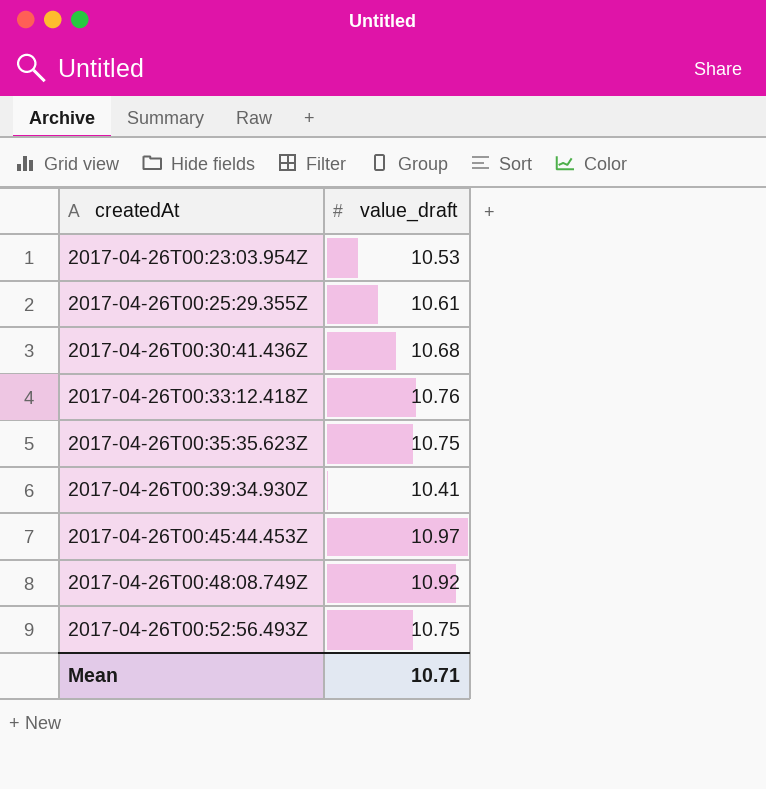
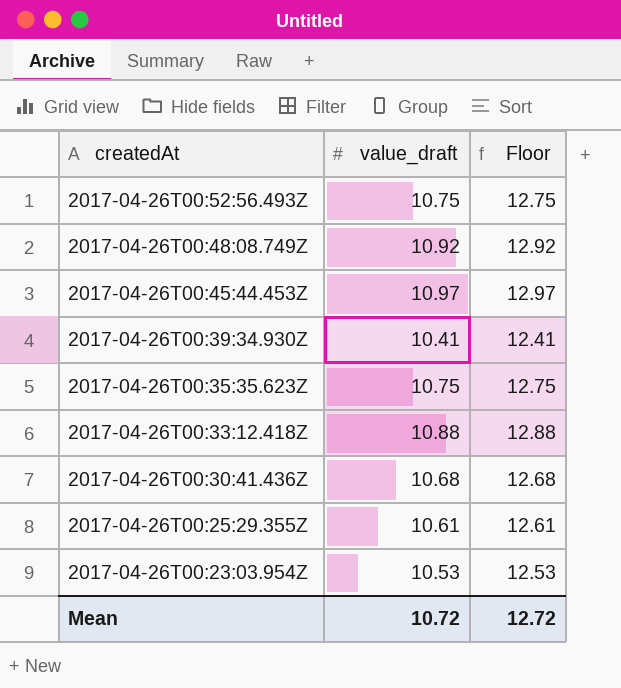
row order: createdAt ascending -> createdAt descending
column Floor | formula: none -> [value_draft] + 2
2017-04-26T00:33:12.418Z | value_draft: 10.76 -> 10.88
Mean | value_draft: 10.71 -> 10.72

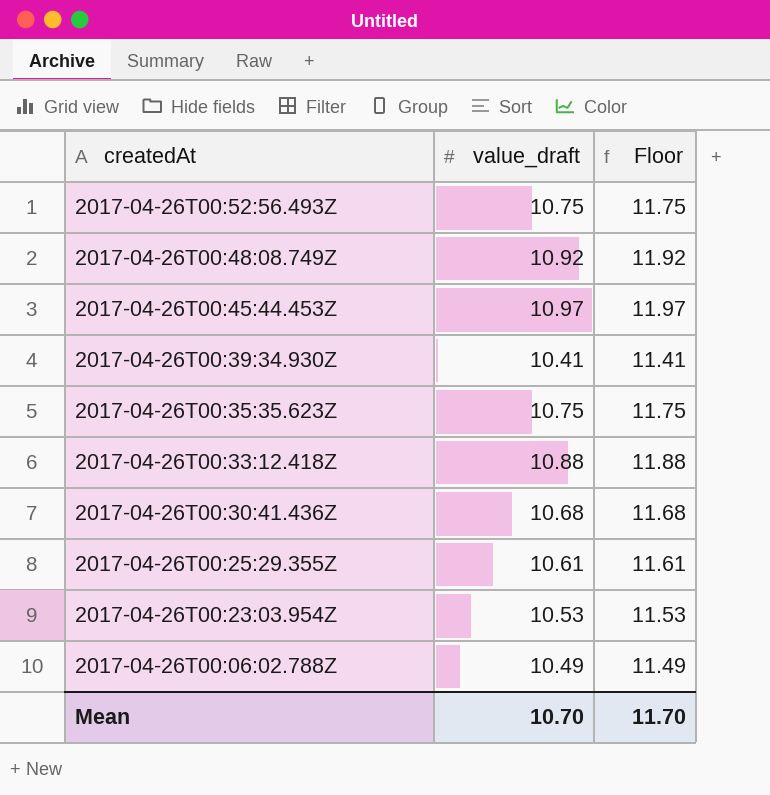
column Floor | formula: [value_draft] + 2 -> [value_draft] + 1
row 2017-04-26T00:06:02.788Z: none -> 10.49 | 11.49
Mean | value_draft: 10.72 -> 10.70
Mean | Floor: 12.72 -> 11.70

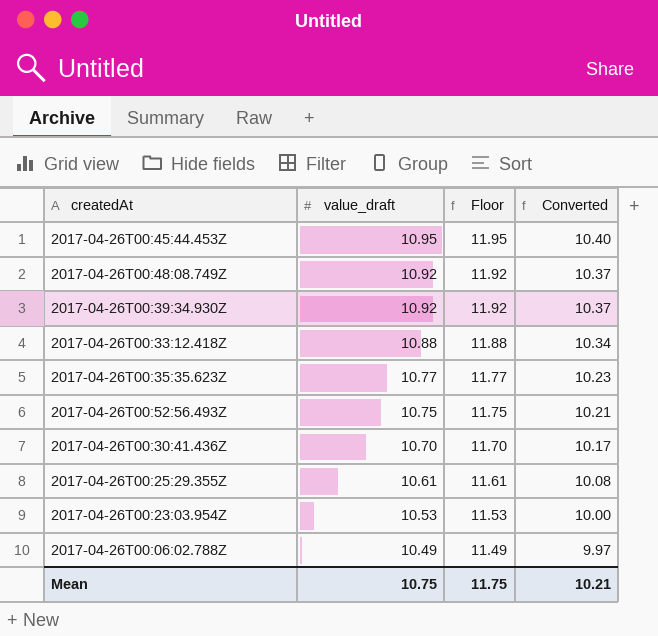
row order: createdAt descending -> value_draft descending
column Converted | formula: none -> [value_draft] * 0.95
2017-04-26T00:45:44.453Z | value_draft: 10.97 -> 10.95
2017-04-26T00:45:44.453Z | Floor: 11.97 -> 11.95
2017-04-26T00:39:34.930Z | value_draft: 10.41 -> 10.92
2017-04-26T00:39:34.930Z | Floor: 11.41 -> 11.92
2017-04-26T00:35:35.623Z | value_draft: 10.75 -> 10.77
2017-04-26T00:35:35.623Z | Floor: 11.75 -> 11.77
2017-04-26T00:30:41.436Z | value_draft: 10.68 -> 10.70
2017-04-26T00:30:41.436Z | Floor: 11.68 -> 11.70
Mean | value_draft: 10.70 -> 10.75
Mean | Floor: 11.70 -> 11.75

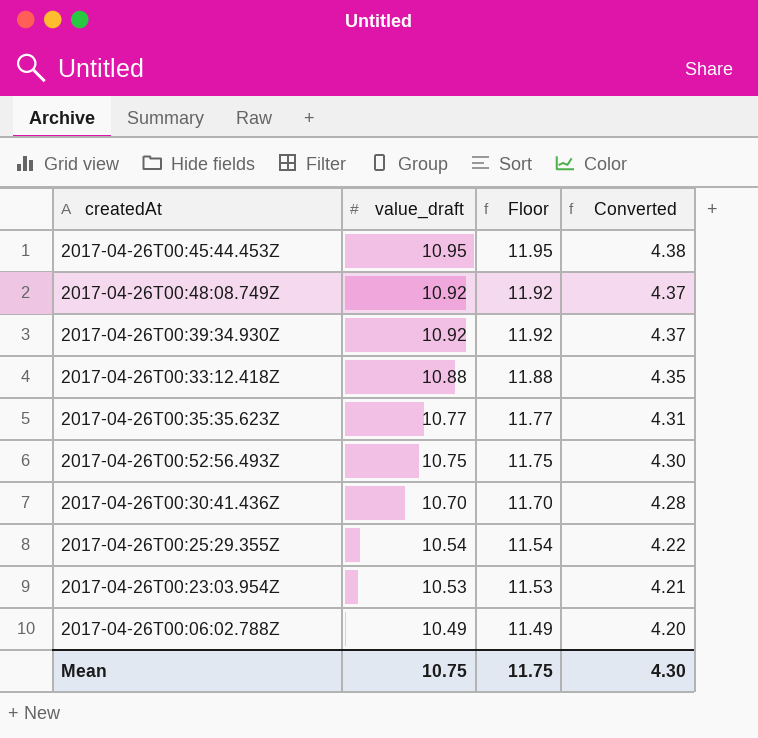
column Converted | formula: [value_draft] * 0.95 -> [value_draft] * 0.4
2017-04-26T00:25:29.355Z | value_draft: 10.61 -> 10.54
2017-04-26T00:25:29.355Z | Floor: 11.61 -> 11.54
Mean | Converted: 10.21 -> 4.30

